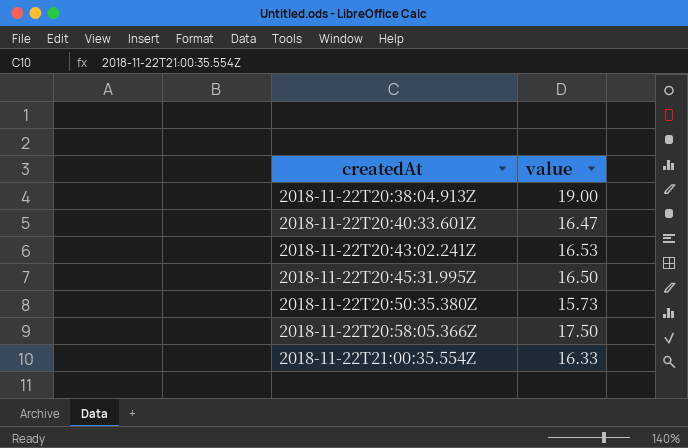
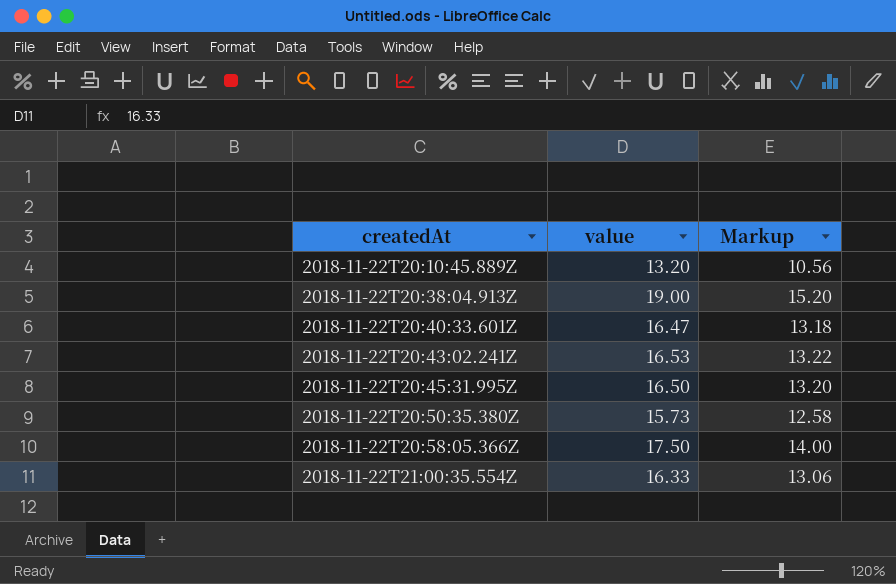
column Markup | formula: none -> [value] * 0.8
row 2018-11-22T20:10:45.889Z: none -> 13.20 | 10.56

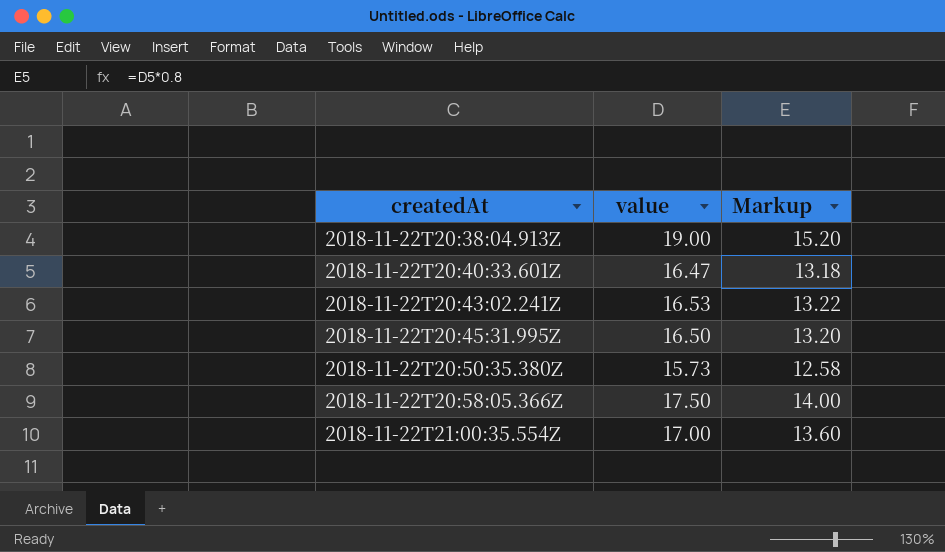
row 2018-11-22T20:10:45.889Z: 13.20 | 10.56 -> none
2018-11-22T21:00:35.554Z | value: 16.33 -> 17.00
2018-11-22T21:00:35.554Z | Markup: 13.06 -> 13.60

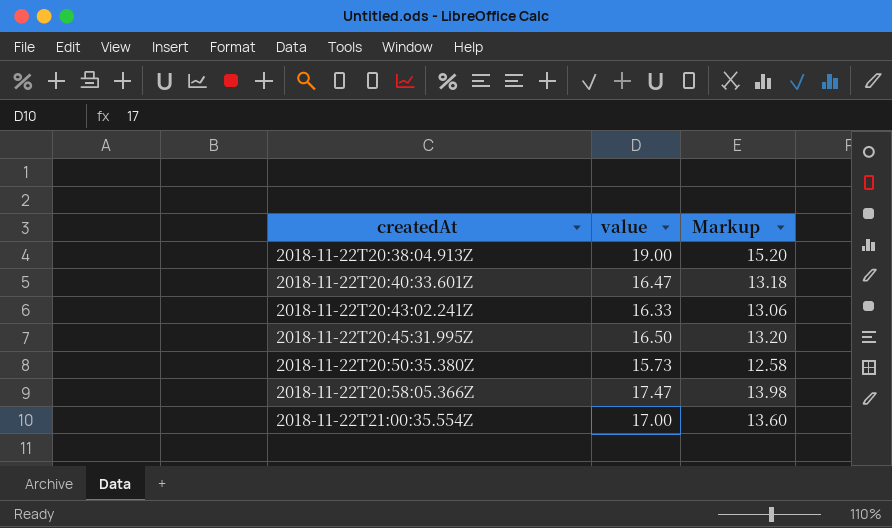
2018-11-22T20:43:02.241Z | value: 16.53 -> 16.33
2018-11-22T20:43:02.241Z | Markup: 13.22 -> 13.06
2018-11-22T20:58:05.366Z | value: 17.50 -> 17.47
2018-11-22T20:58:05.366Z | Markup: 14.00 -> 13.98

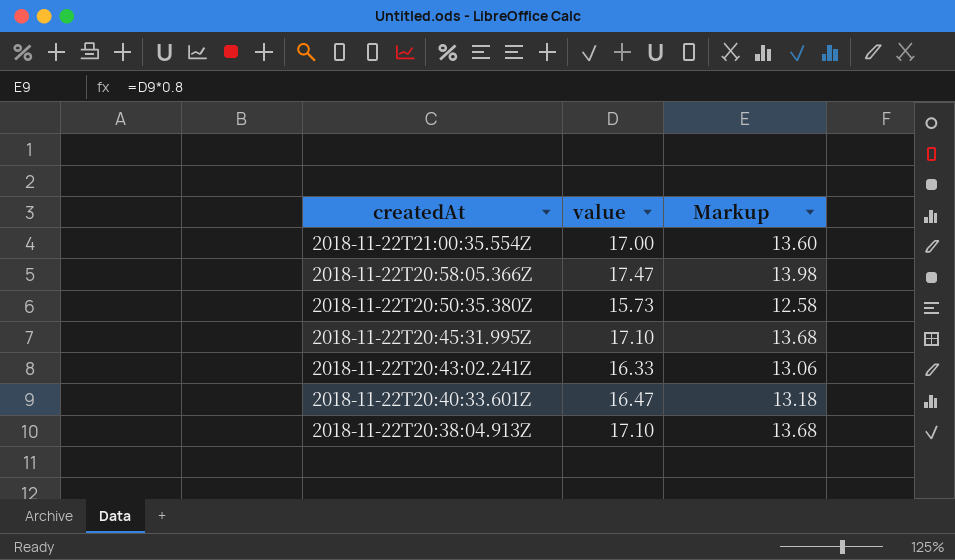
row order: createdAt ascending -> createdAt descending
2018-11-22T20:45:31.995Z | value: 16.50 -> 17.10
2018-11-22T20:45:31.995Z | Markup: 13.20 -> 13.68
2018-11-22T20:38:04.913Z | value: 19.00 -> 17.10
2018-11-22T20:38:04.913Z | Markup: 15.20 -> 13.68

